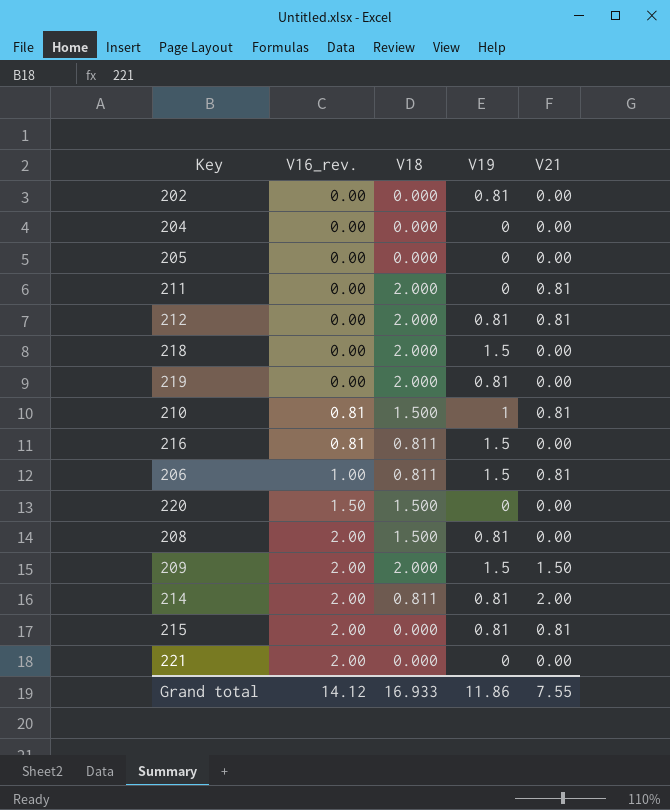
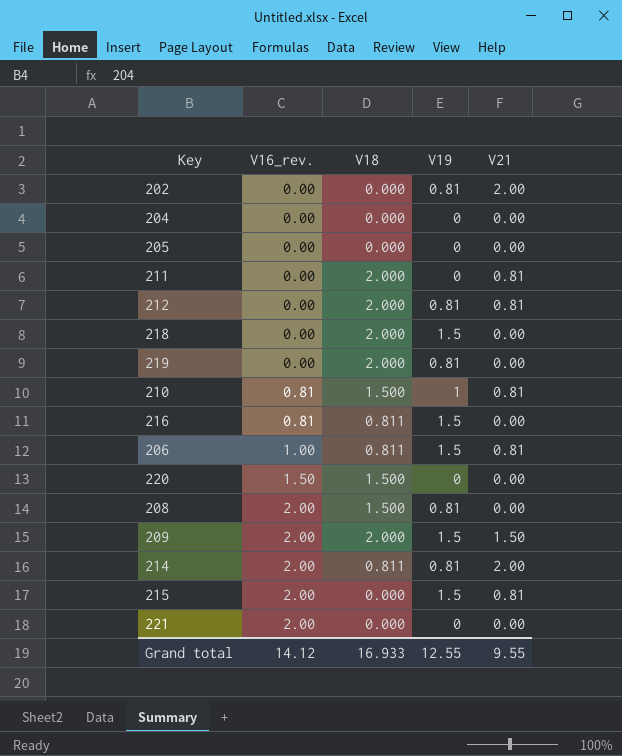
202 | V21: 0.00 -> 2.00
215 | V19: 0.81 -> 1.5
Grand total | V19: 11.86 -> 12.55
Grand total | V21: 7.55 -> 9.55

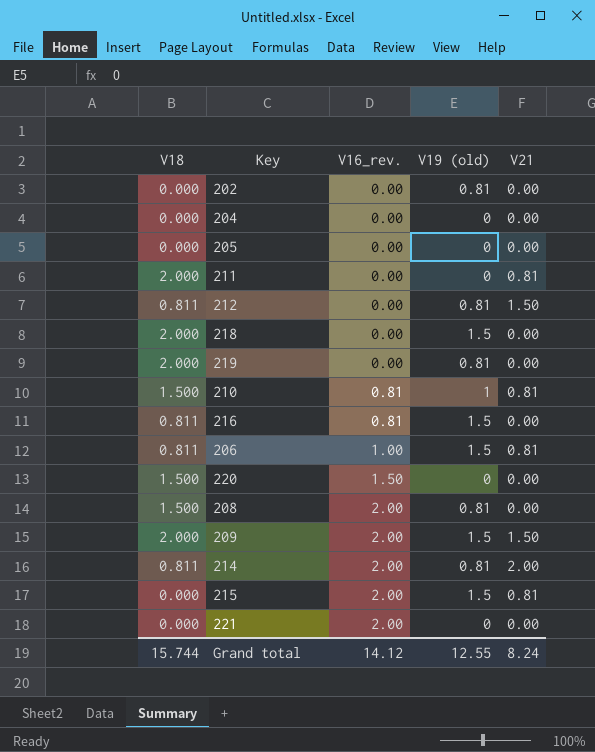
column V18 | position: 3 -> 1
column name: V19 -> V19 (old)
202 | V21: 2.00 -> 0.00
212 | V18: 2.000 -> 0.811
212 | V21: 0.81 -> 1.50
Grand total | V18: 16.933 -> 15.744
Grand total | V21: 9.55 -> 8.24

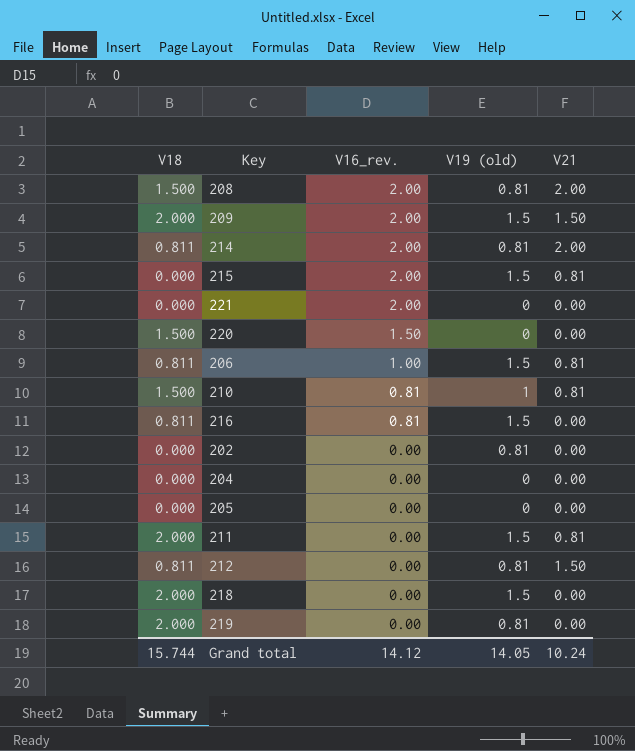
row order: V16_rev. ascending -> V16_rev. descending
208 | V21: 0.00 -> 2.00
211 | V19 (old): 0 -> 1.5
Grand total | V19 (old): 12.55 -> 14.05
Grand total | V21: 8.24 -> 10.24

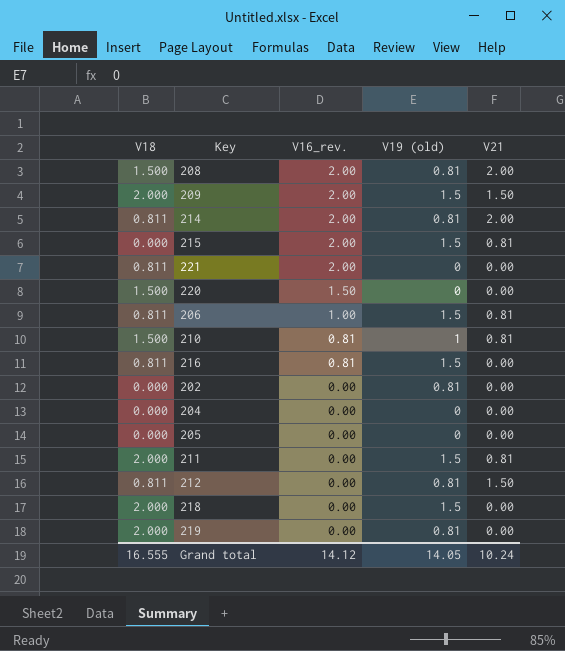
221 | V18: 0.000 -> 0.811
Grand total | V18: 15.744 -> 16.555

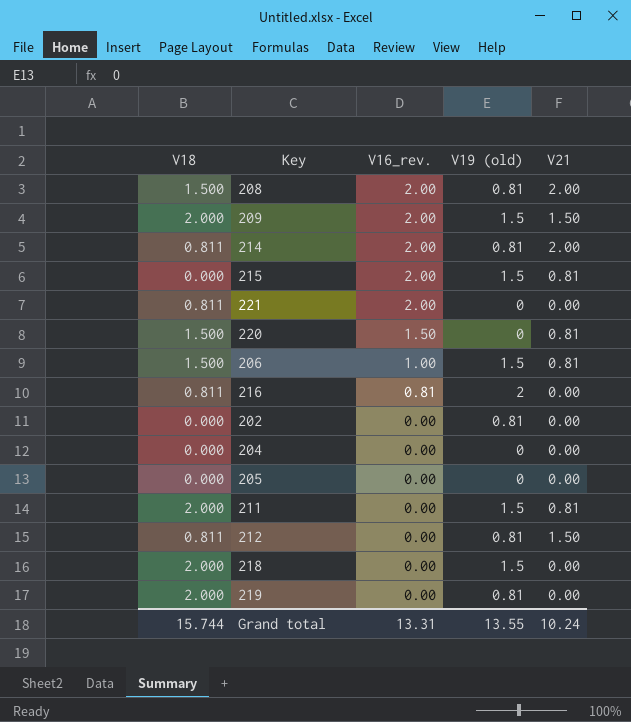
row 210: 1.500 | 0.81 | 1 | 0.81 -> none
220 | V21: 0.00 -> 0.81
206 | V18: 0.811 -> 1.500
216 | V19 (old): 1.5 -> 2
Grand total | V18: 16.555 -> 15.744
Grand total | V16_rev.: 14.12 -> 13.31
Grand total | V19 (old): 14.05 -> 13.55

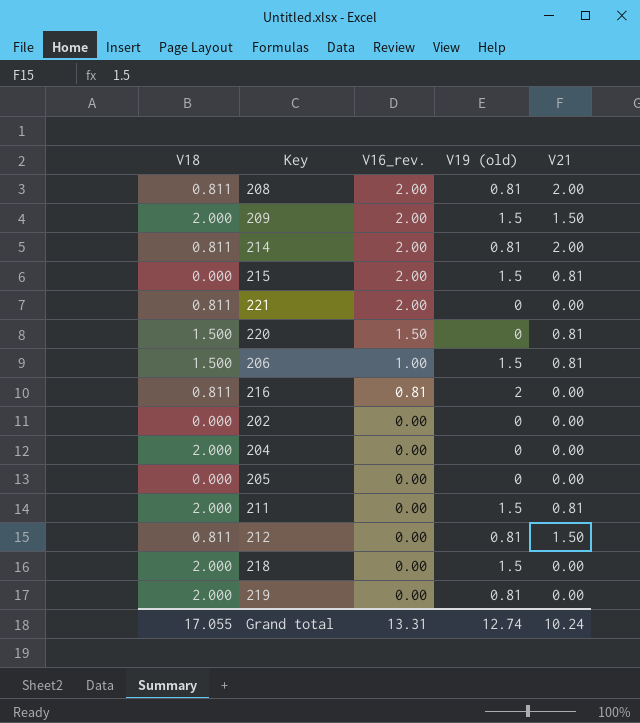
208 | V18: 1.500 -> 0.811
202 | V19 (old): 0.81 -> 0
204 | V18: 0.000 -> 2.000
Grand total | V18: 15.744 -> 17.055
Grand total | V19 (old): 13.55 -> 12.74

